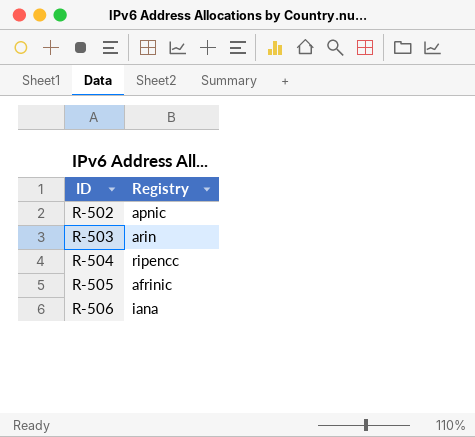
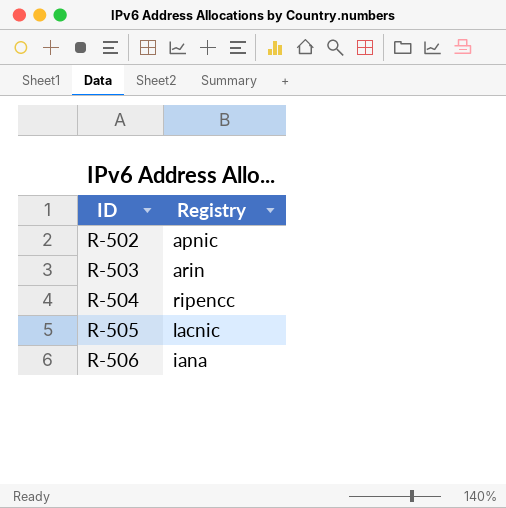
R-505 | Registry: afrinic -> lacnic

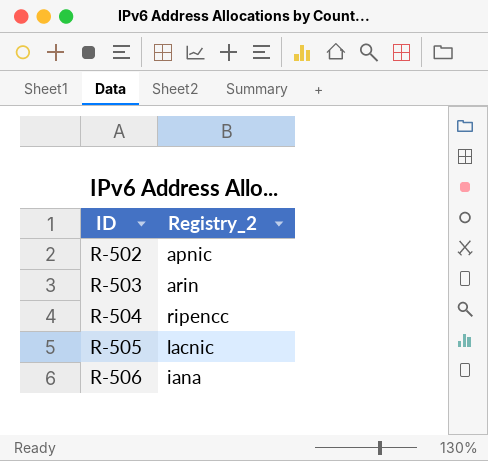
column name: Registry -> Registry_2

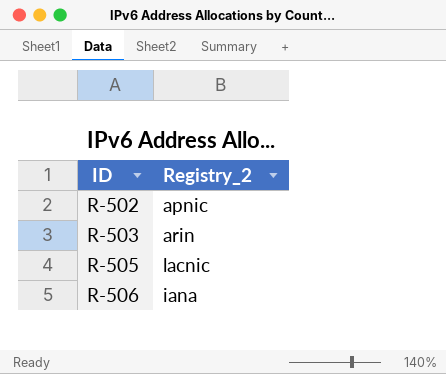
row R-504: ripencc -> none

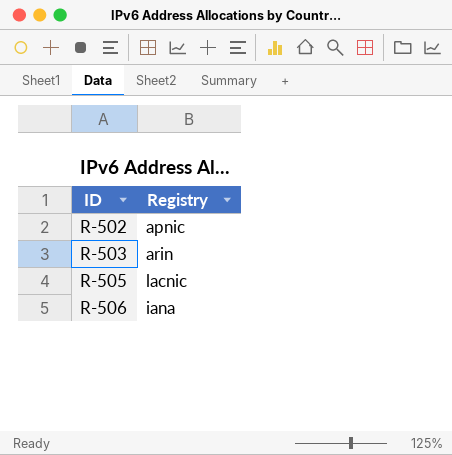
column name: Registry_2 -> Registry

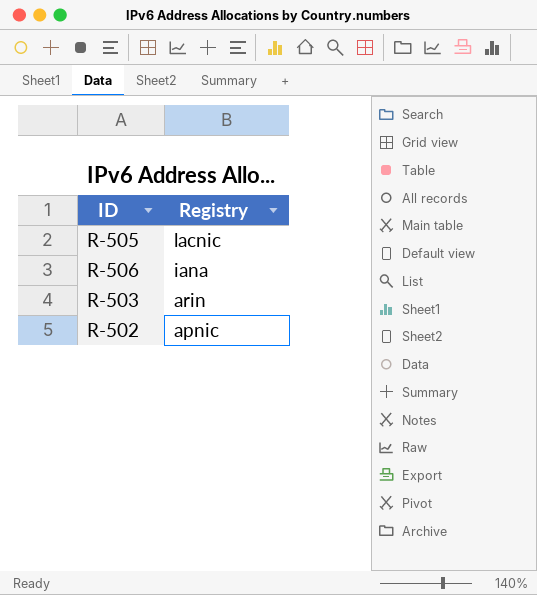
row order: ID ascending -> Registry descending

